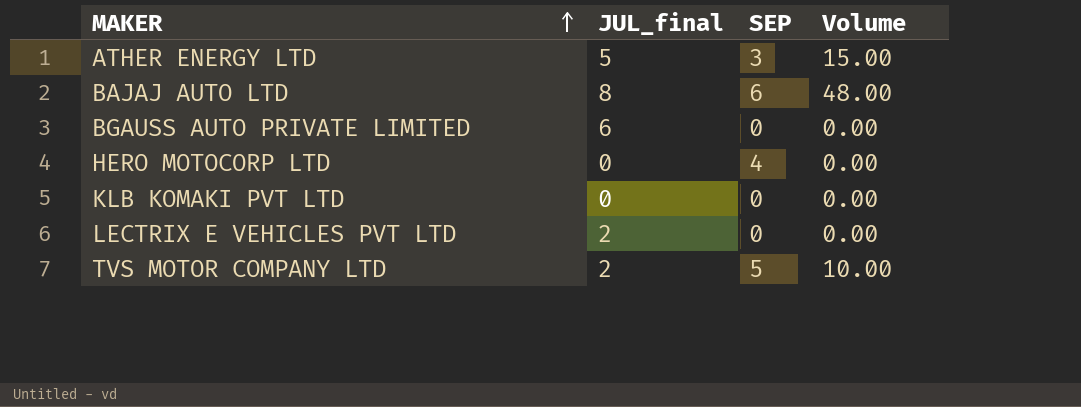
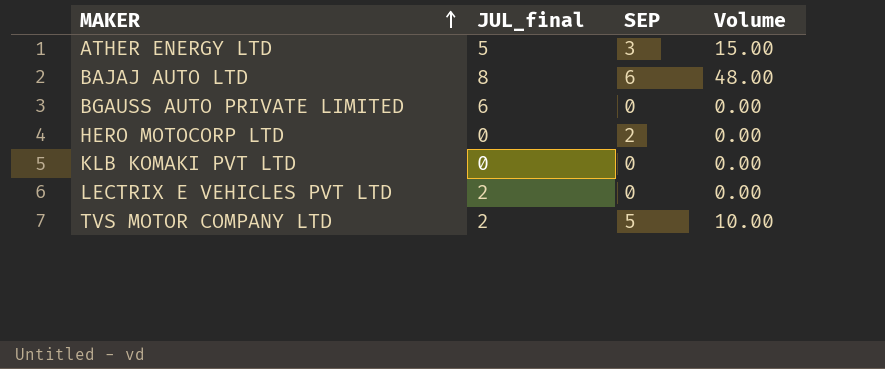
HERO MOTOCORP LTD | SEP: 4 -> 2

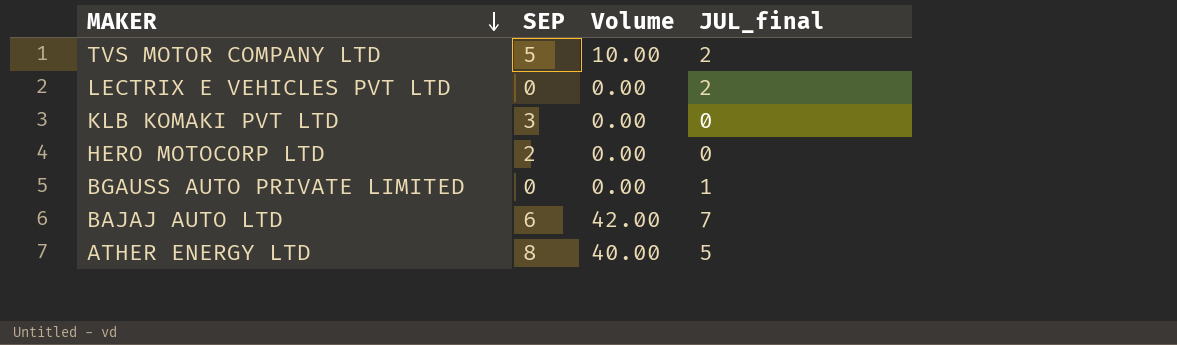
row order: MAKER ascending -> MAKER descending
column JUL_final | position: 2 -> 4
KLB KOMAKI PVT LTD | SEP: 0 -> 3
BGAUSS AUTO PRIVATE LIMITED | JUL_final: 6 -> 1
BAJAJ AUTO LTD | Volume: 48.00 -> 42.00
BAJAJ AUTO LTD | JUL_final: 8 -> 7
ATHER ENERGY LTD | SEP: 3 -> 8
ATHER ENERGY LTD | Volume: 15.00 -> 40.00

